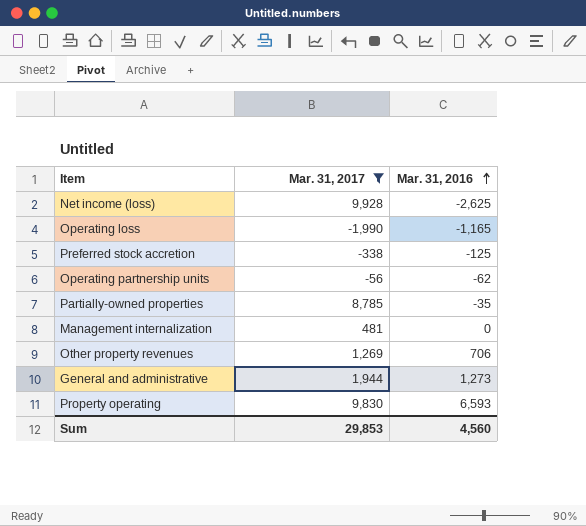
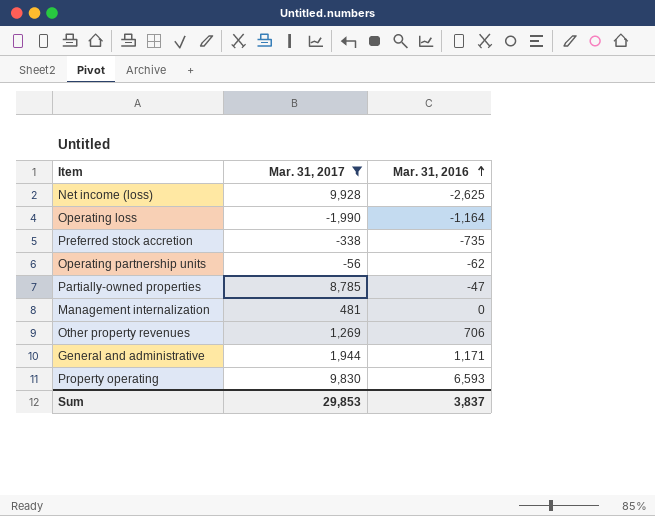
Operating loss | Mar. 31, 2016: -1,165 -> -1,164
Preferred stock accretion | Mar. 31, 2016: -125 -> -735
Partially-owned properties | Mar. 31, 2016: -35 -> -47
General and administrative | Mar. 31, 2016: 1,273 -> 1,171
Sum | Mar. 31, 2016: 4,560 -> 3,837

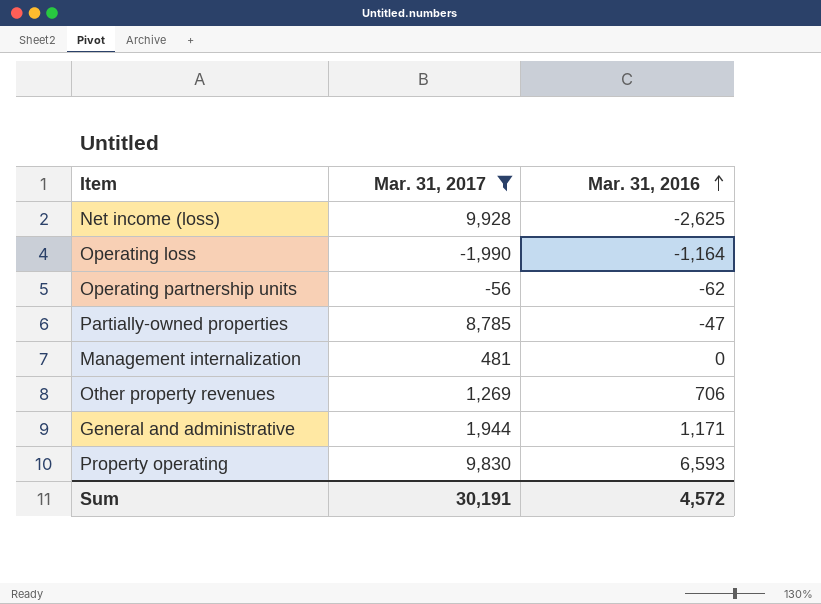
row Preferred stock accretion: -338 | -735 -> none
Sum | Mar. 31, 2017: 29,853 -> 30,191
Sum | Mar. 31, 2016: 3,837 -> 4,572

